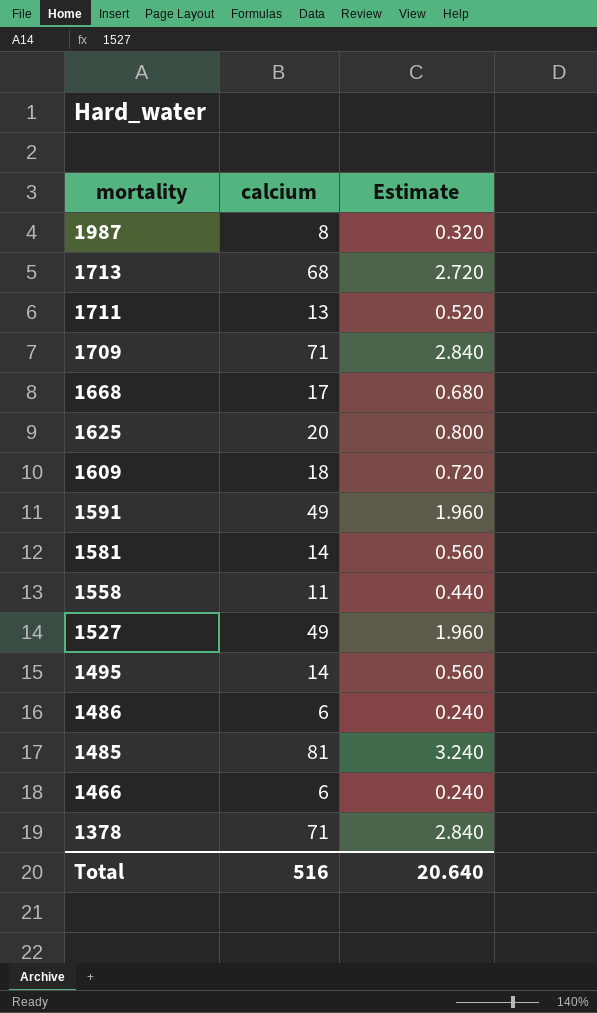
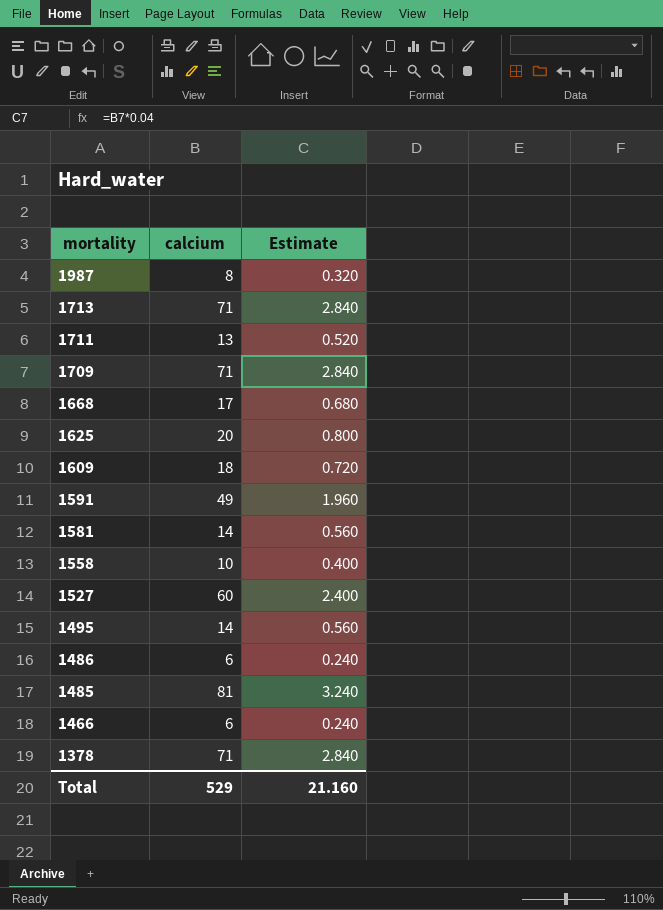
1713 | calcium: 68 -> 71
1713 | Estimate: 2.720 -> 2.840
1558 | calcium: 11 -> 10
1558 | Estimate: 0.440 -> 0.400
1527 | calcium: 49 -> 60
1527 | Estimate: 1.960 -> 2.400
Total | calcium: 516 -> 529
Total | Estimate: 20.640 -> 21.160

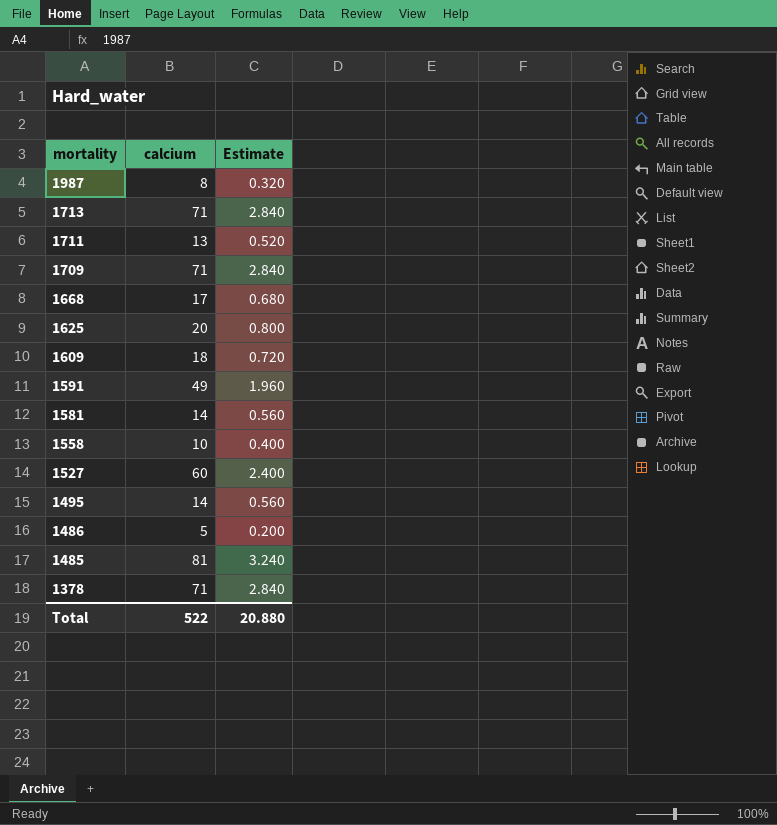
row 1466: 6 | 0.240 -> none
1486 | calcium: 6 -> 5
1486 | Estimate: 0.240 -> 0.200
Total | calcium: 529 -> 522
Total | Estimate: 21.160 -> 20.880

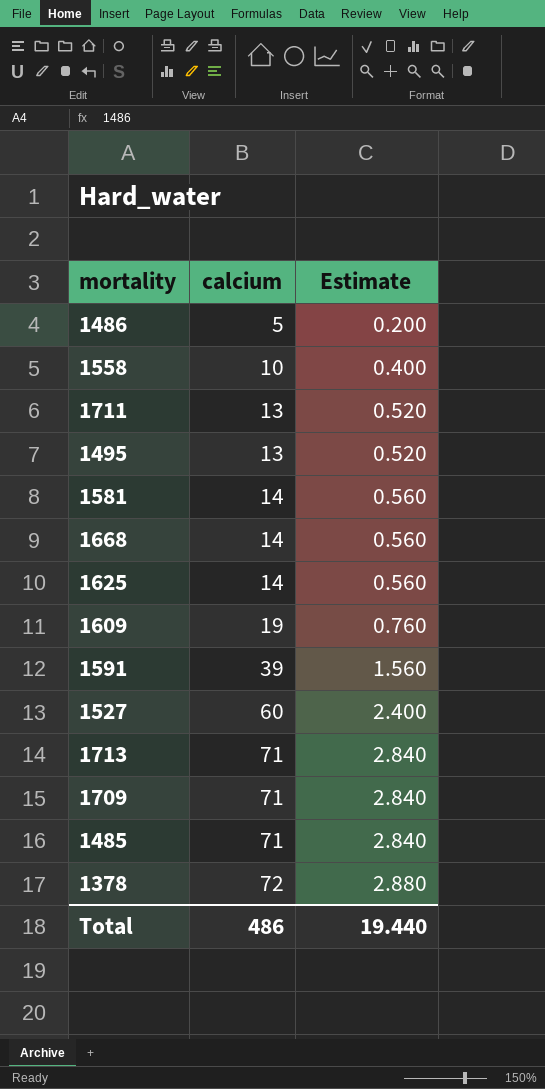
row order: mortality descending -> calcium ascending
row 1987: 8 | 0.320 -> none
1495 | calcium: 14 -> 13
1495 | Estimate: 0.560 -> 0.520
1668 | calcium: 17 -> 14
1668 | Estimate: 0.680 -> 0.560
1625 | calcium: 20 -> 14
1625 | Estimate: 0.800 -> 0.560
1609 | calcium: 18 -> 19
1609 | Estimate: 0.720 -> 0.760
1591 | calcium: 49 -> 39
1591 | Estimate: 1.960 -> 1.560
1485 | calcium: 81 -> 71
1485 | Estimate: 3.240 -> 2.840
1378 | calcium: 71 -> 72
1378 | Estimate: 2.840 -> 2.880
Total | calcium: 522 -> 486
Total | Estimate: 20.880 -> 19.440

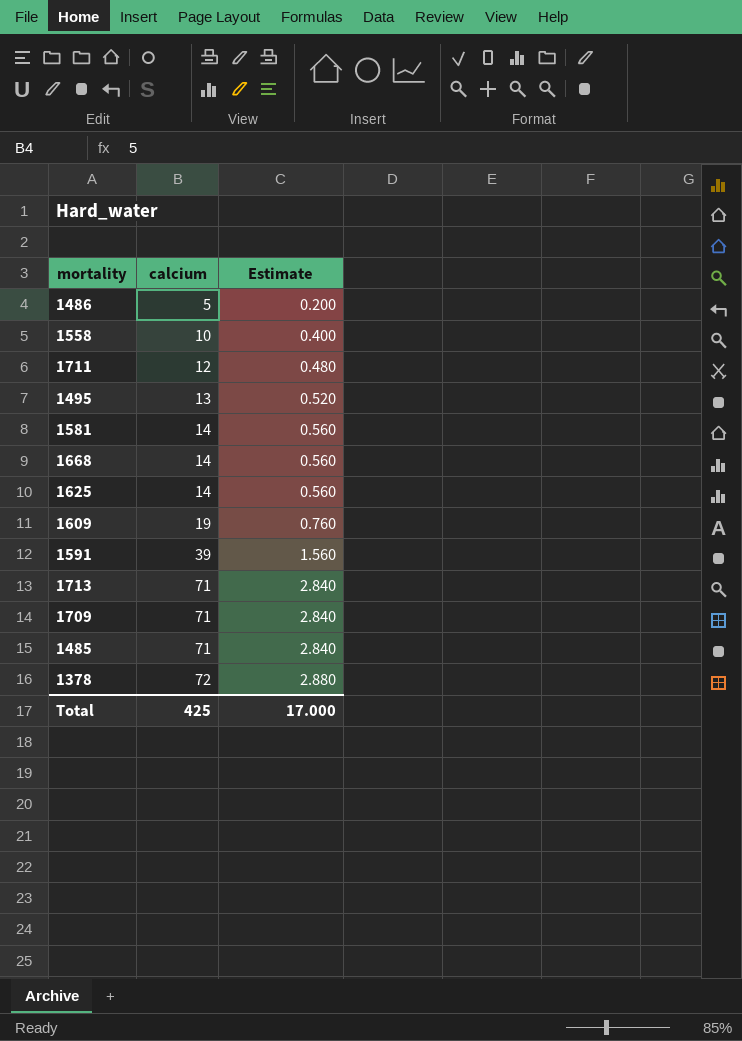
row 1527: 60 | 2.400 -> none
1711 | calcium: 13 -> 12
1711 | Estimate: 0.520 -> 0.480
Total | calcium: 486 -> 425
Total | Estimate: 19.440 -> 17.000

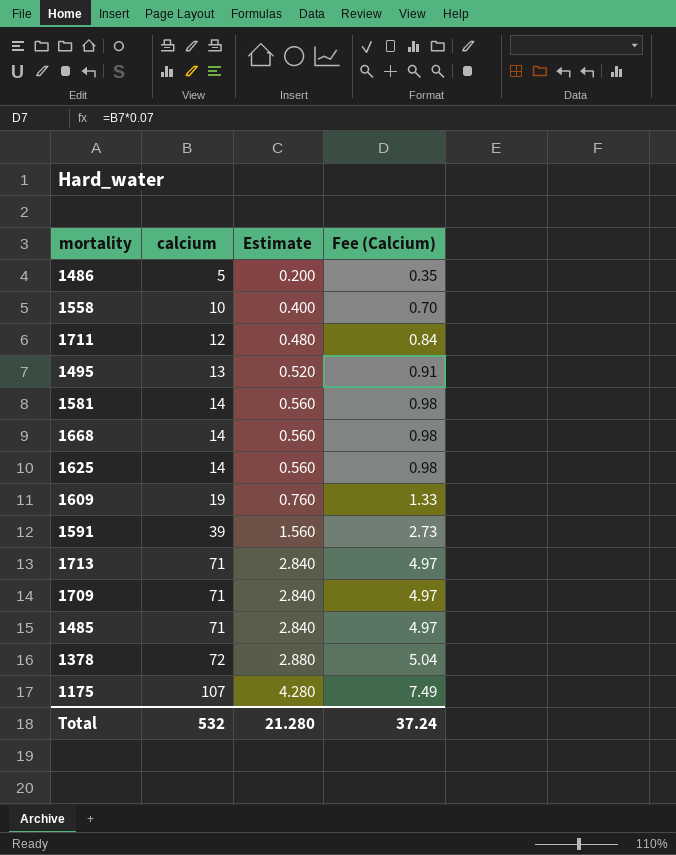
column Fee (Calcium) | formula: none -> [calcium] * 0.07
row 1175: none -> 107 | 4.280 | 7.49
Total | calcium: 425 -> 532
Total | Estimate: 17.000 -> 21.280

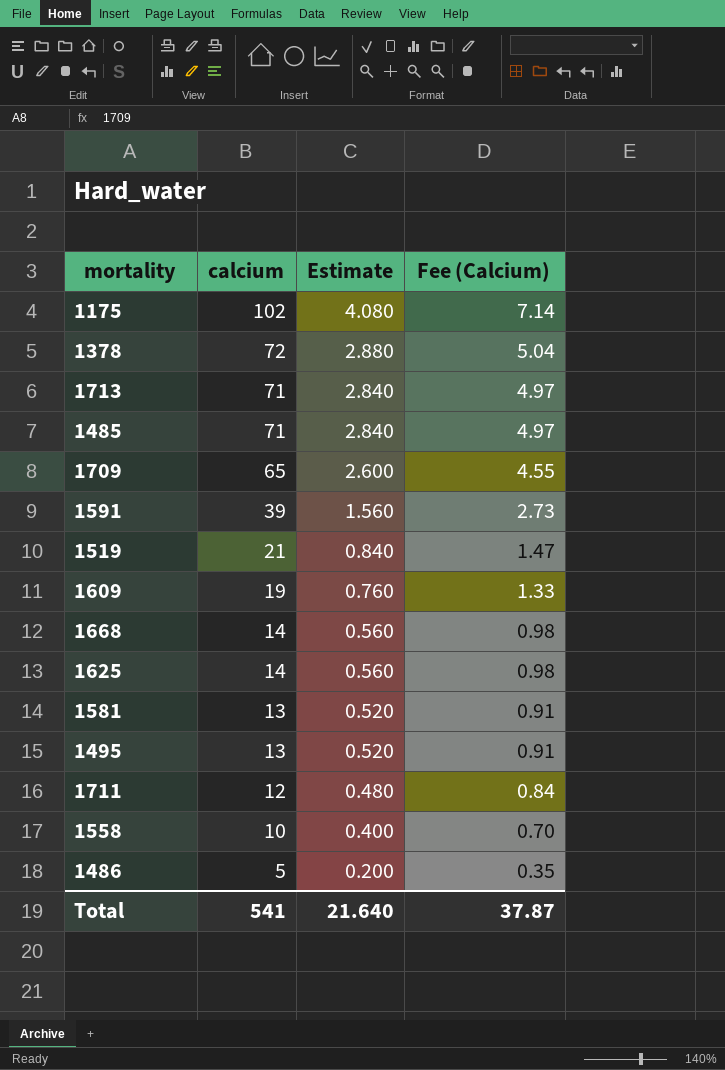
row order: calcium ascending -> calcium descending
1175 | calcium: 107 -> 102
1175 | Estimate: 4.280 -> 4.080
1175 | Fee (Calcium): 7.49 -> 7.14
1709 | calcium: 71 -> 65
1709 | Estimate: 2.840 -> 2.600
1709 | Fee (Calcium): 4.97 -> 4.55
row 1519: none -> 21 | 0.840 | 1.47
1581 | calcium: 14 -> 13
1581 | Estimate: 0.560 -> 0.520
1581 | Fee (Calcium): 0.98 -> 0.91
Total | calcium: 532 -> 541
Total | Estimate: 21.280 -> 21.640
Total | Fee (Calcium): 37.24 -> 37.87

